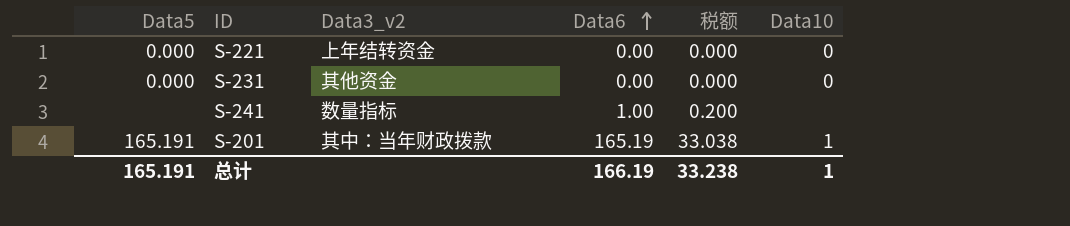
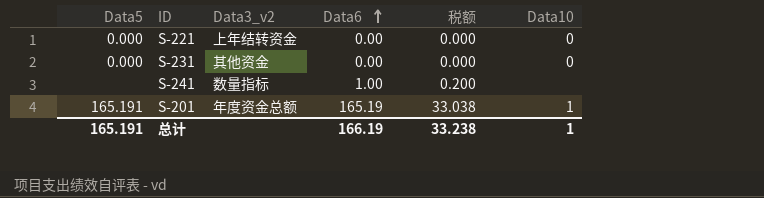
S-201 | Data3_v2: 其中：当年财政拨款 -> 年度资金总额

